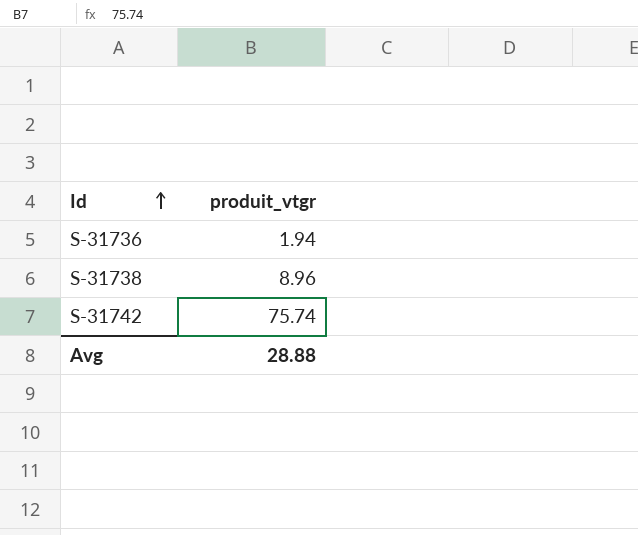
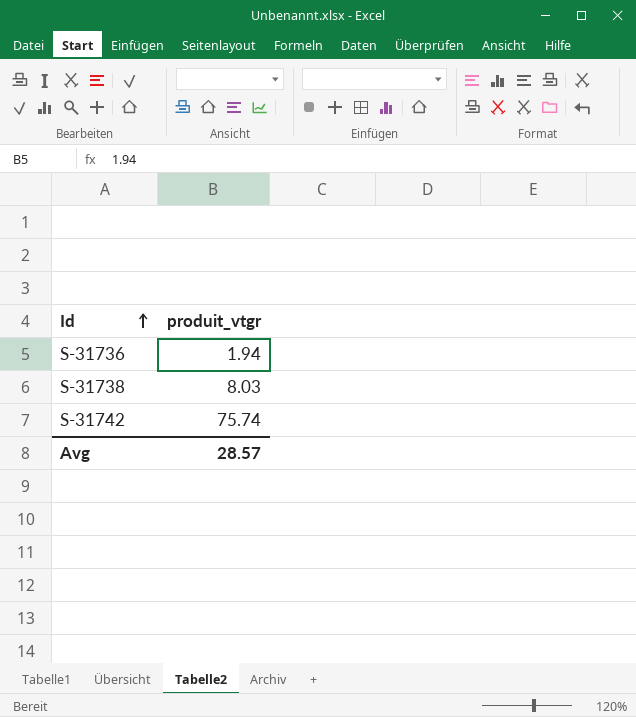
S-31738 | produit_vtgr: 8.96 -> 8.03
Avg | produit_vtgr: 28.88 -> 28.57

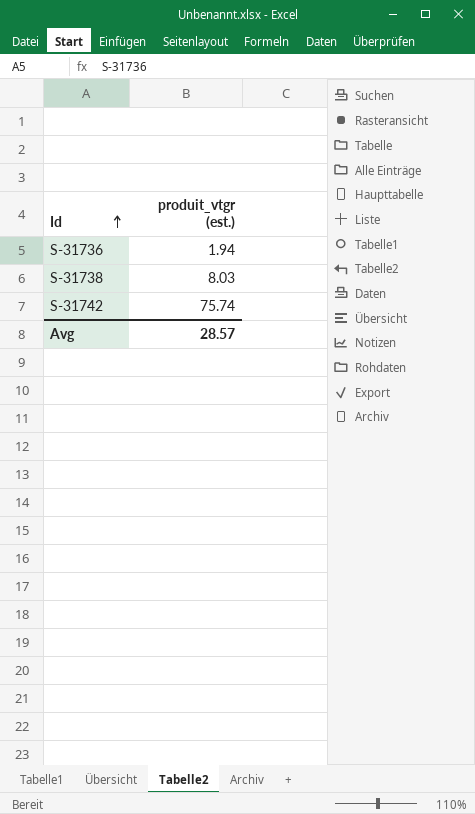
column name: produit_vtgr -> produit_vtgr (est.)

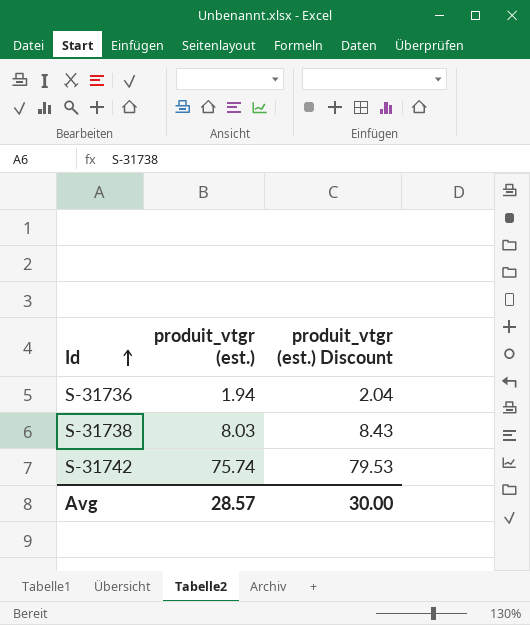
column produit_vtgr (est.) Discount | formula: none -> [produit_vtgr (est.)] * 1.05

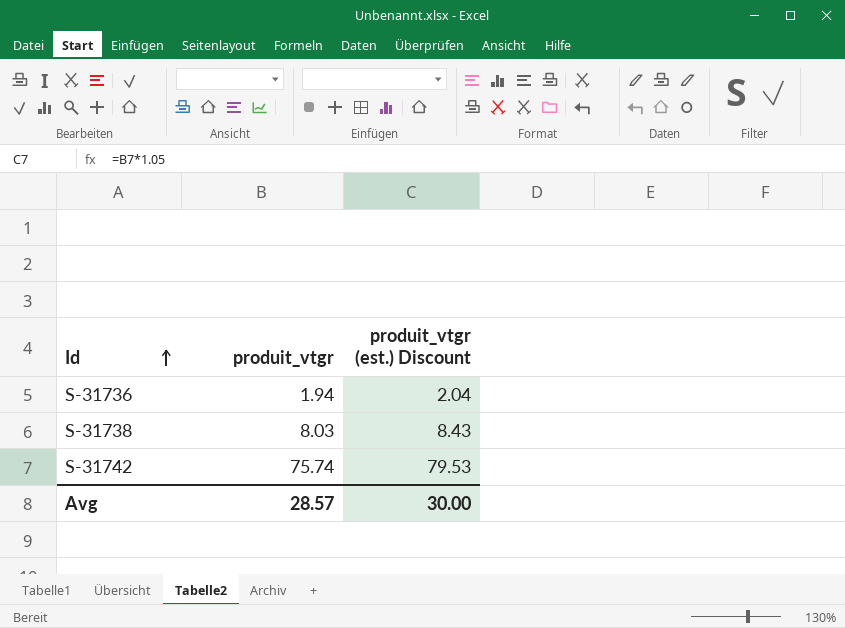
column name: produit_vtgr (est.) -> produit_vtgr

